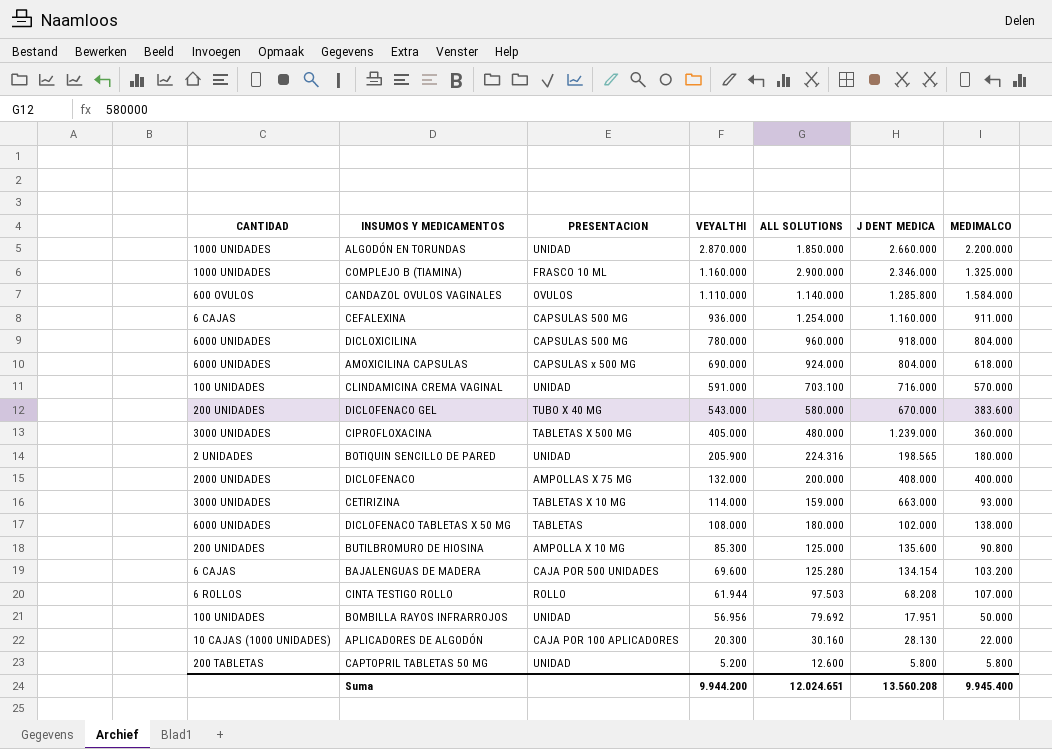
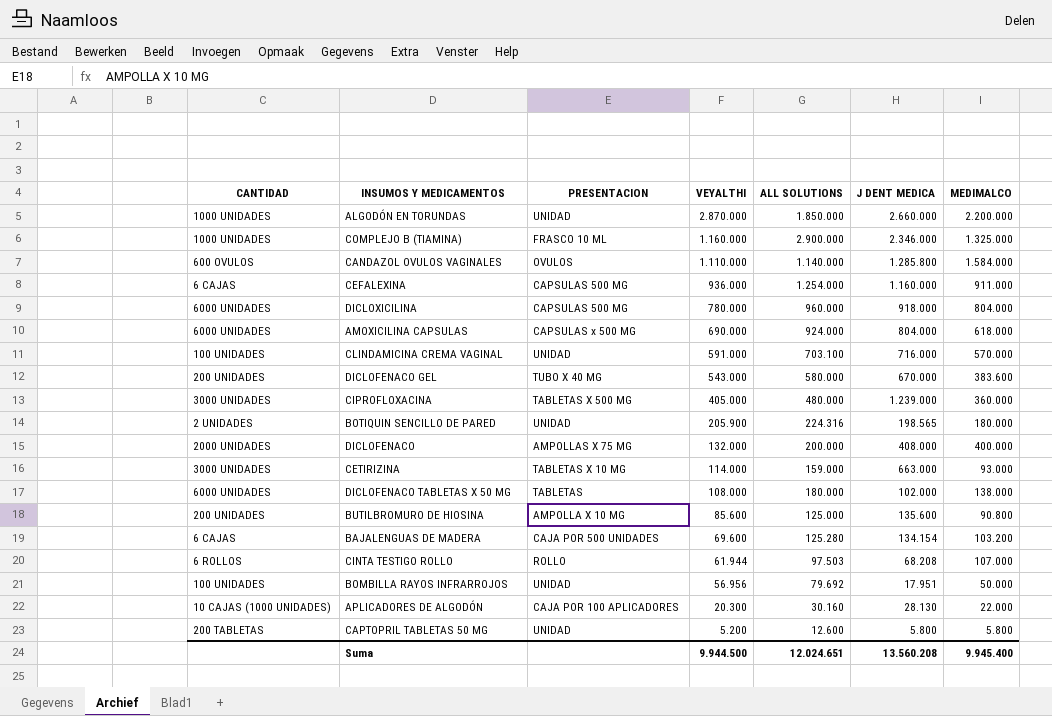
BUTILBROMURO DE HIOSINA | VEYALTHI: 85.300 -> 85.600
Suma | VEYALTHI: 9.944.200 -> 9.944.500

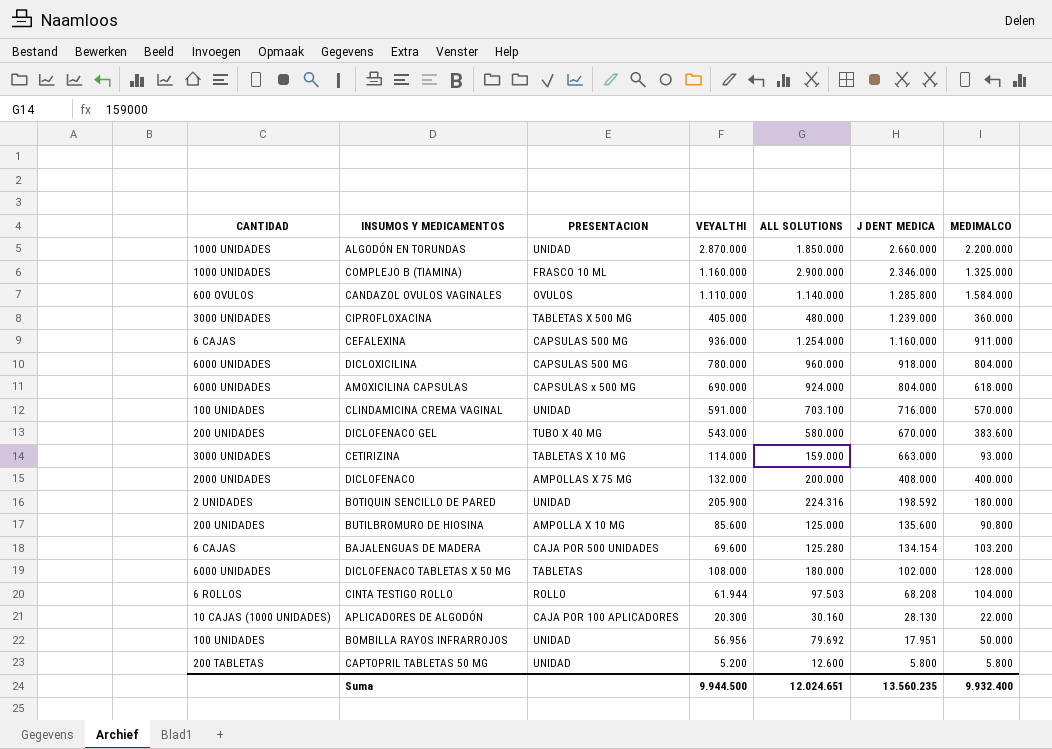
row order: VEYALTHI descending -> J DENT MEDICA descending
BOTIQUIN SENCILLO DE PARED | J DENT MEDICA: 198.565 -> 198.592
DICLOFENACO TABLETAS X 50 MG | MEDIMALCO: 138.000 -> 128.000
CINTA TESTIGO ROLLO | MEDIMALCO: 107.000 -> 104.000
Suma | J DENT MEDICA: 13.560.208 -> 13.560.235
Suma | MEDIMALCO: 9.945.400 -> 9.932.400

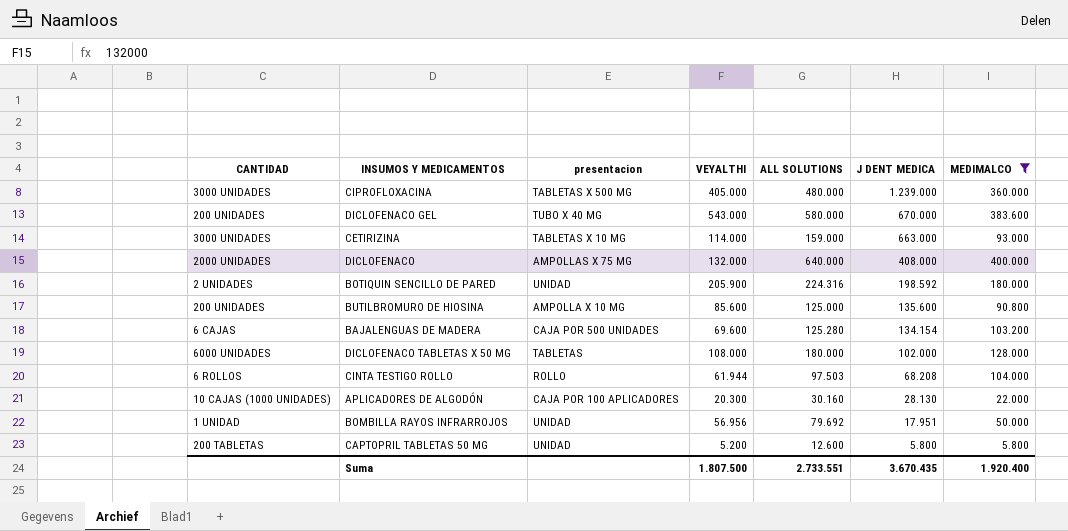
filter: none -> MEDIMALCO <= 400.000
column name: PRESENTACION -> presentacion
DICLOFENACO | ALL SOLUTIONS: 200.000 -> 640.000
BOMBILLA RAYOS INFRARROJOS | CANTIDAD: 100 UNIDADES -> 1 UNIDAD
Suma | VEYALTHI: 9.944.500 -> 1.807.500
Suma | ALL SOLUTIONS: 12.024.651 -> 2.733.551
Suma | J DENT MEDICA: 13.560.235 -> 3.670.435
Suma | MEDIMALCO: 9.932.400 -> 1.920.400

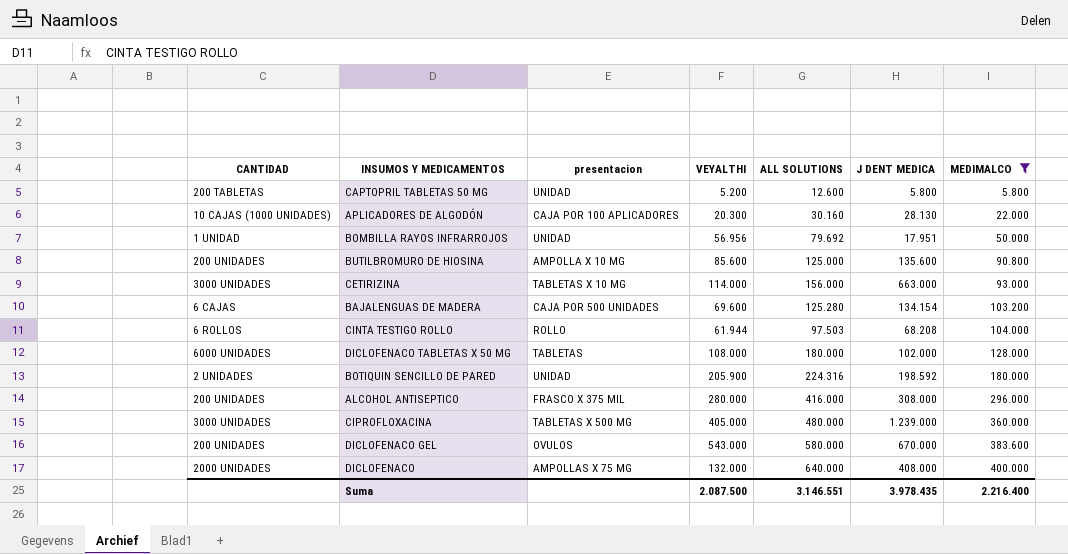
row order: J DENT MEDICA descending -> MEDIMALCO ascending
CETIRIZINA | ALL SOLUTIONS: 159.000 -> 156.000
row ALCOHOL ANTISEPTICO: none -> 200 UNIDADES | FRASCO X 375 MIL | 280.000 | 416.000 | 308.000 | 296.000
DICLOFENACO GEL | presentacion: TUBO X 40 MG -> OVULOS
Suma | VEYALTHI: 1.807.500 -> 2.087.500
Suma | ALL SOLUTIONS: 2.733.551 -> 3.146.551
Suma | J DENT MEDICA: 3.670.435 -> 3.978.435
Suma | MEDIMALCO: 1.920.400 -> 2.216.400

